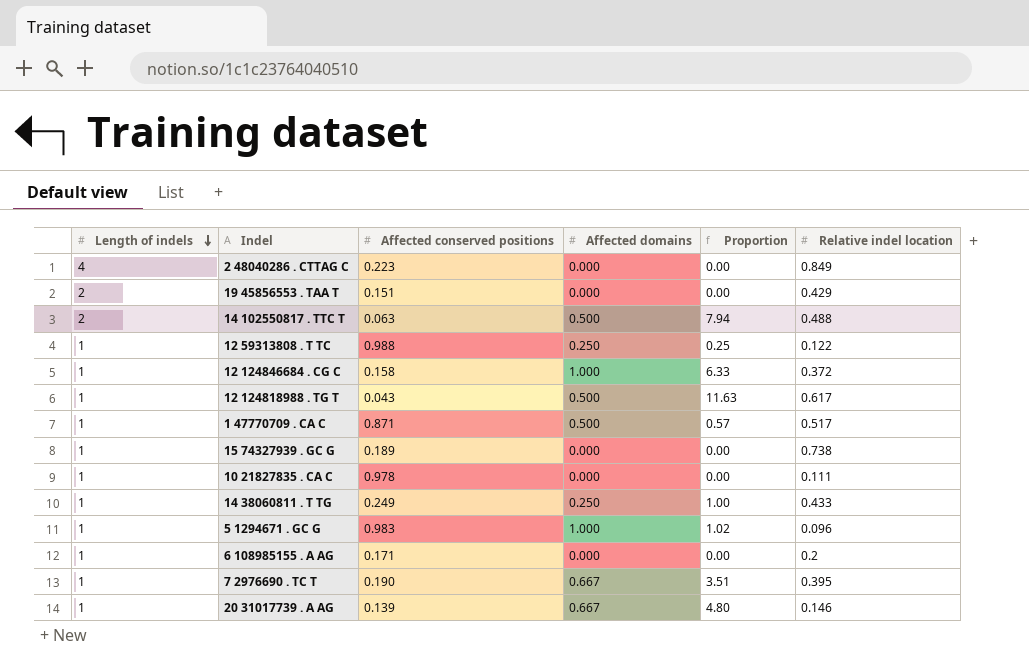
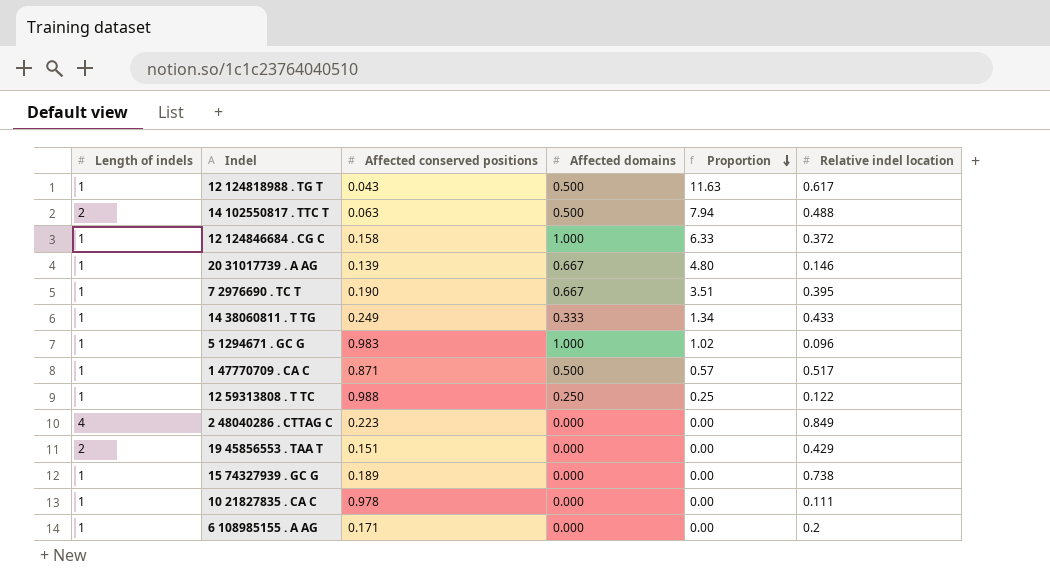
row order: Length of indels descending -> Proportion descending
14 38060811 . T TG | Affected domains: 0.250 -> 0.333
14 38060811 . T TG | Proportion: 1.00 -> 1.34

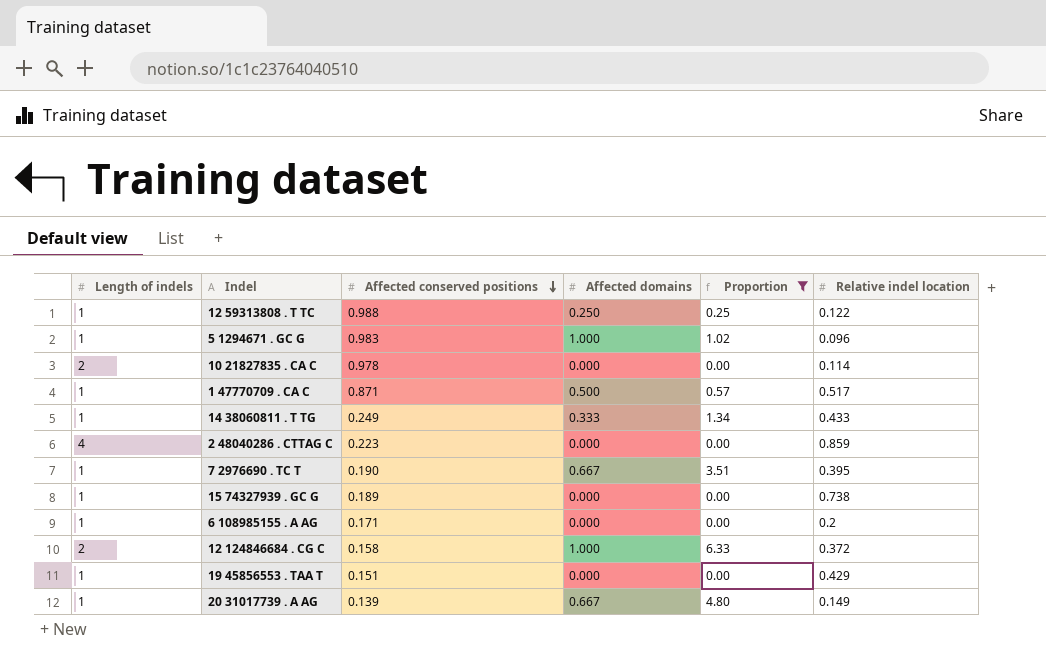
filter: none -> Proportion <= 6.33
row order: Proportion descending -> Affected conserved positions descending
10 21827835 . CA C | Length of indels: 1 -> 2
10 21827835 . CA C | Relative indel location: 0.111 -> 0.114
2 48040286 . CTTAG C | Relative indel location: 0.849 -> 0.859
12 124846684 . CG C | Length of indels: 1 -> 2
19 45856553 . TAA T | Length of indels: 2 -> 1
20 31017739 . A AG | Relative indel location: 0.146 -> 0.149

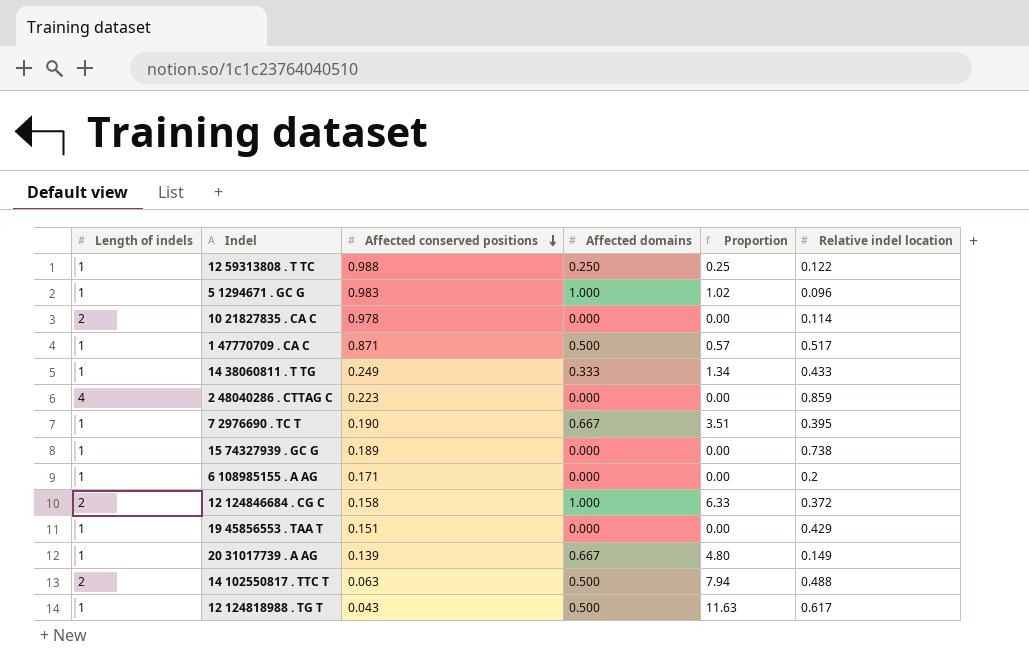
filter: Proportion <= 6.33 -> none

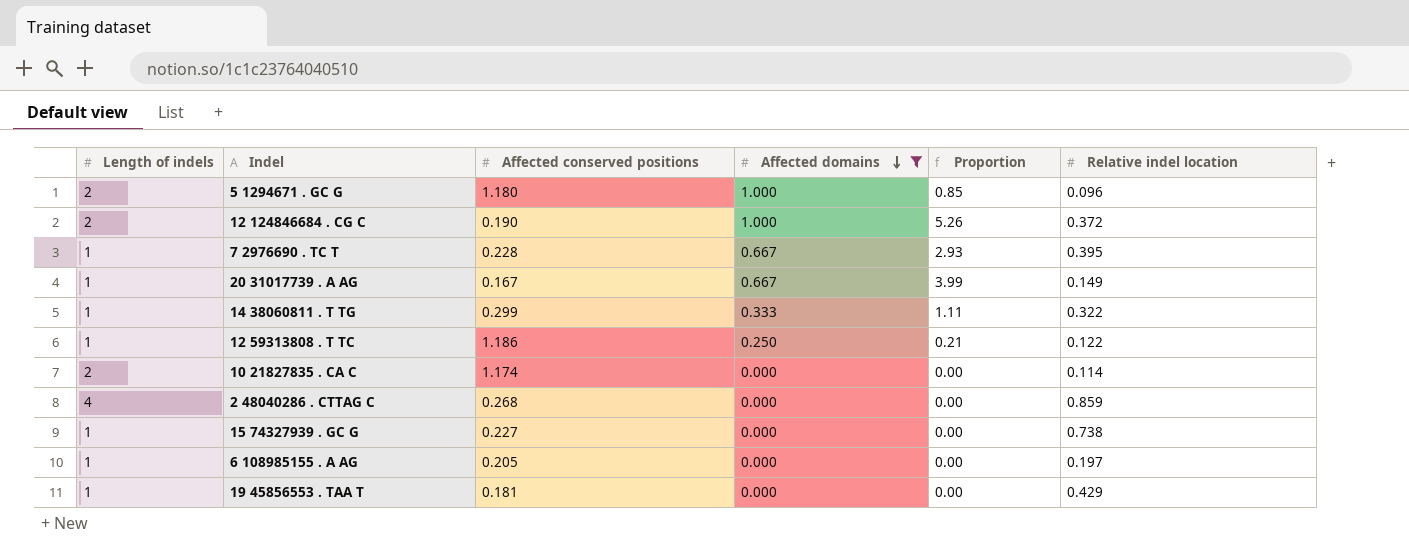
filter: none -> Affected domains != 0.500
row order: Affected conserved positions descending -> Affected domains descending
5 1294671 . GC G | Length of indels: 1 -> 2
5 1294671 . GC G | Affected conserved positions: 0.983 -> 1.180
5 1294671 . GC G | Proportion: 1.02 -> 0.85
12 124846684 . CG C | Affected conserved positions: 0.158 -> 0.190
12 124846684 . CG C | Proportion: 6.33 -> 5.26
7 2976690 . TC T | Affected conserved positions: 0.190 -> 0.228
7 2976690 . TC T | Proportion: 3.51 -> 2.93
20 31017739 . A AG | Affected conserved positions: 0.139 -> 0.167
20 31017739 . A AG | Proportion: 4.80 -> 3.99
14 38060811 . T TG | Affected conserved positions: 0.249 -> 0.299
14 38060811 . T TG | Proportion: 1.34 -> 1.11
14 38060811 . T TG | Relative indel location: 0.433 -> 0.322
12 59313808 . T TC | Affected conserved positions: 0.988 -> 1.186
12 59313808 . T TC | Proportion: 0.25 -> 0.21
10 21827835 . CA C | Affected conserved positions: 0.978 -> 1.174
2 48040286 . CTTAG C | Affected conserved positions: 0.223 -> 0.268
15 74327939 . GC G | Affected conserved positions: 0.189 -> 0.227
6 108985155 . A AG | Affected conserved positions: 0.171 -> 0.205
6 108985155 . A AG | Relative indel location: 0.2 -> 0.197
19 45856553 . TAA T | Affected conserved positions: 0.151 -> 0.181

